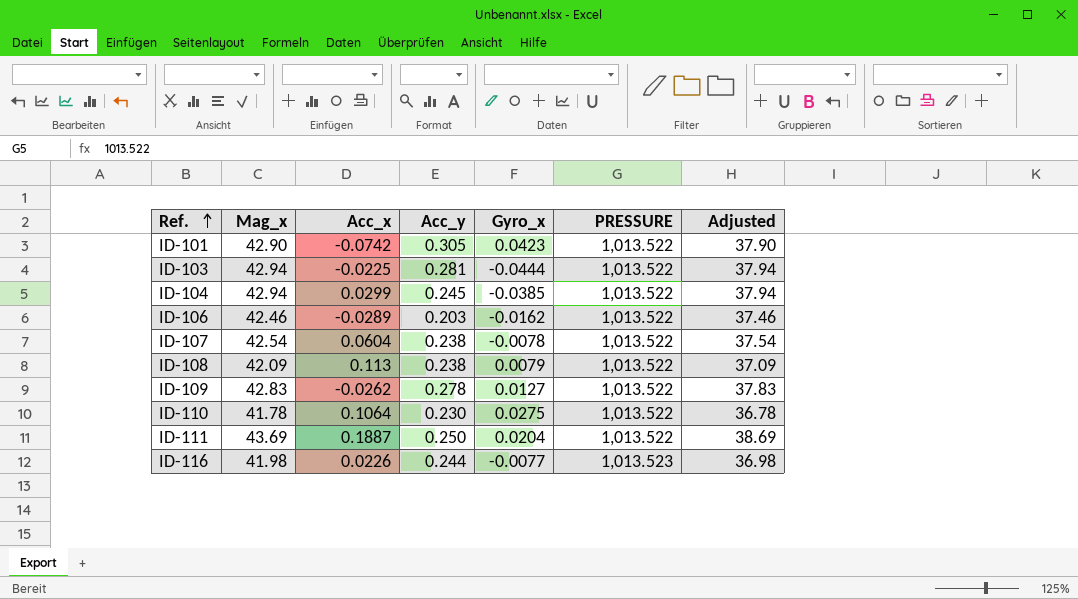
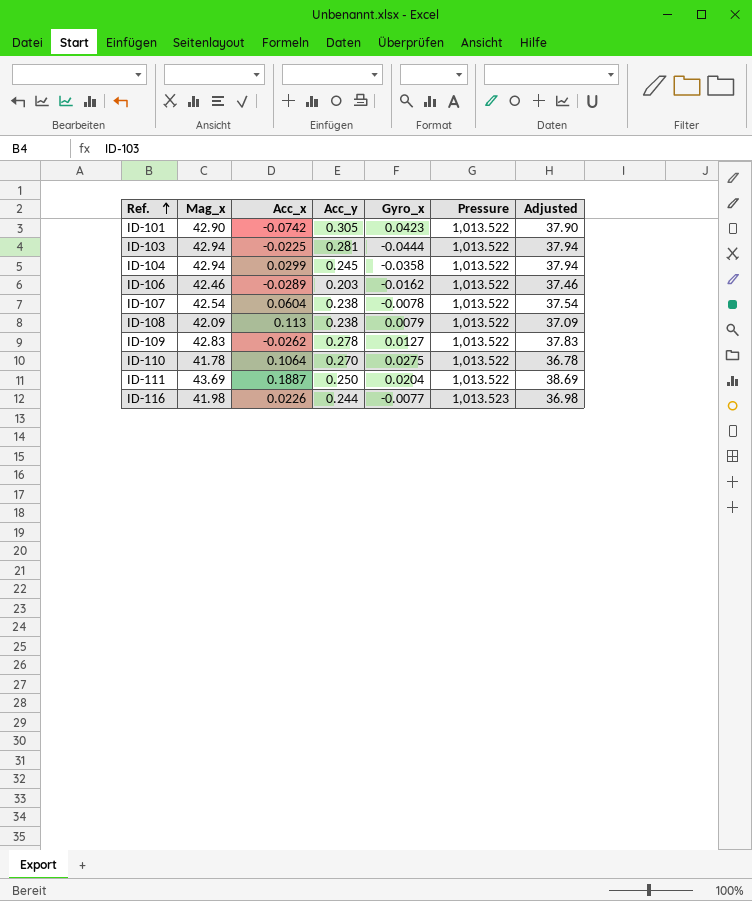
column name: PRESSURE -> Pressure
ID-104 | Gyro_x: -0.0385 -> -0.0358
ID-110 | Acc_y: 0.230 -> 0.270

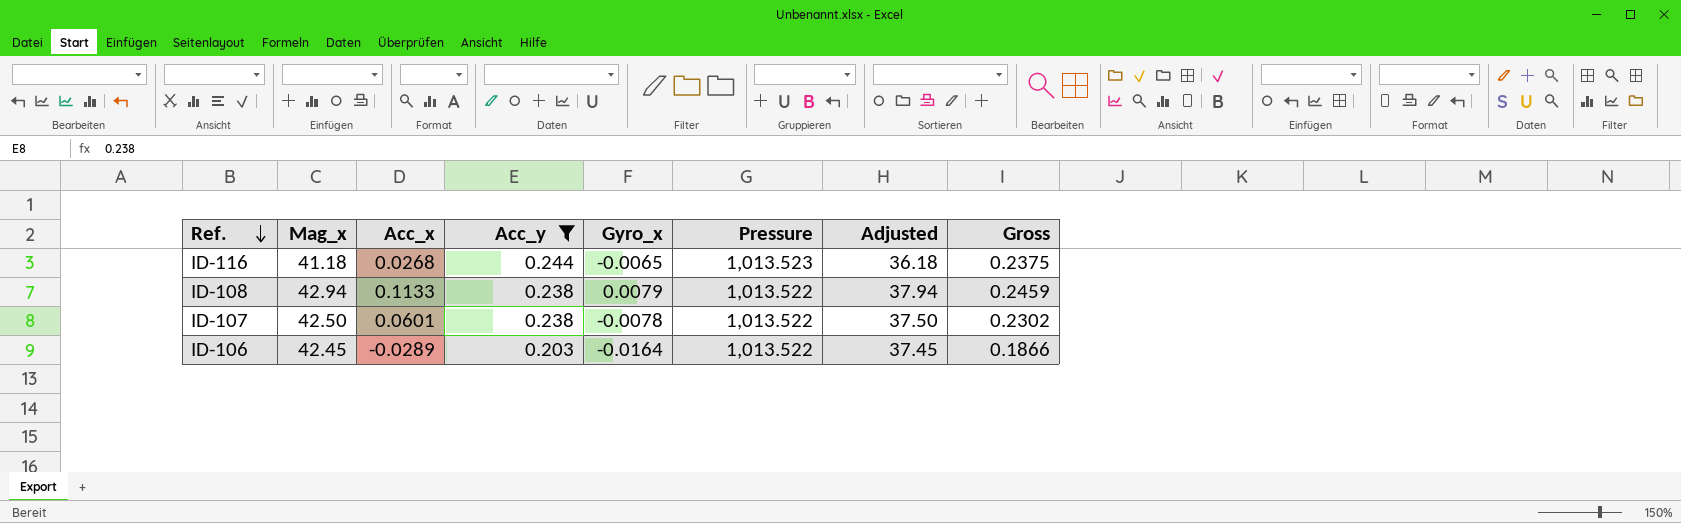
filter: none -> Acc_y <= 0.244
row order: Ref. ascending -> Ref. descending
column Gross | formula: none -> [Acc_y] + [Gyro_x]
ID-116 | Mag_x: 41.98 -> 41.18
ID-116 | Acc_x: 0.0226 -> 0.0268
ID-116 | Gyro_x: -0.0077 -> -0.0065
ID-116 | Adjusted: 36.98 -> 36.18
ID-108 | Mag_x: 42.09 -> 42.94
ID-108 | Acc_x: 0.113 -> 0.1133
ID-108 | Adjusted: 37.09 -> 37.94
ID-107 | Mag_x: 42.54 -> 42.50
ID-107 | Acc_x: 0.0604 -> 0.0601
ID-107 | Adjusted: 37.54 -> 37.50
ID-106 | Mag_x: 42.46 -> 42.45
ID-106 | Gyro_x: -0.0162 -> -0.0164
ID-106 | Adjusted: 37.46 -> 37.45

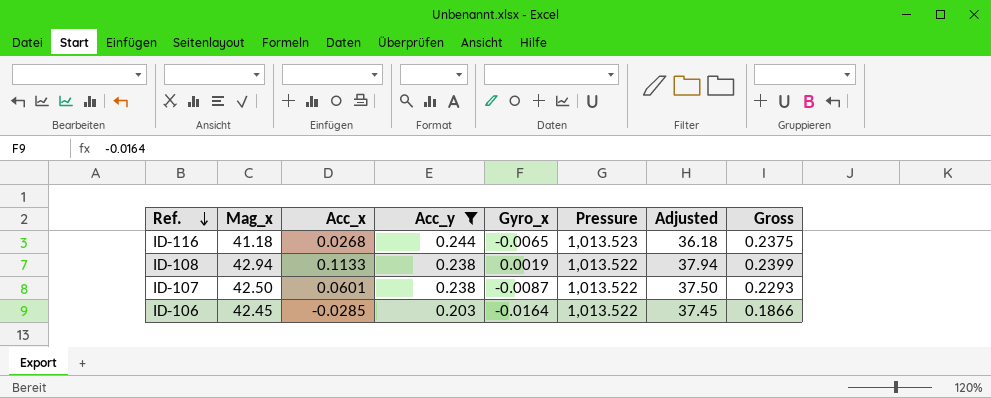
ID-108 | Gyro_x: 0.0079 -> 0.0019
ID-108 | Gross: 0.2459 -> 0.2399
ID-107 | Gyro_x: -0.0078 -> -0.0087
ID-107 | Gross: 0.2302 -> 0.2293
ID-106 | Acc_x: -0.0289 -> -0.0285

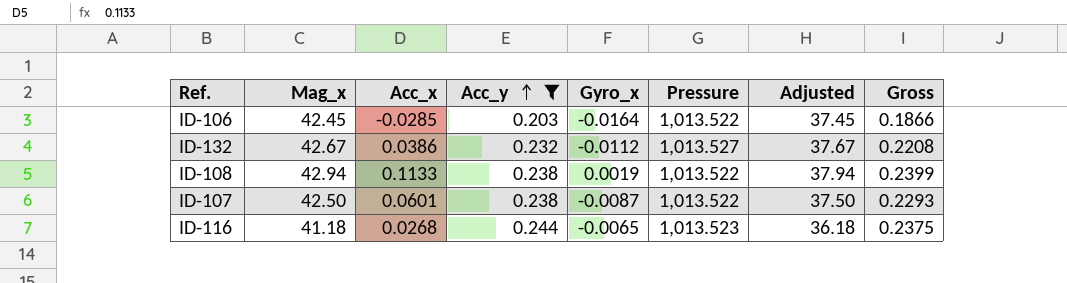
row order: Ref. descending -> Acc_y ascending
row ID-132: none -> 42.67 | 0.0386 | 0.232 | -0.0112 | 1,013.527 | 37.67 | 0.2208

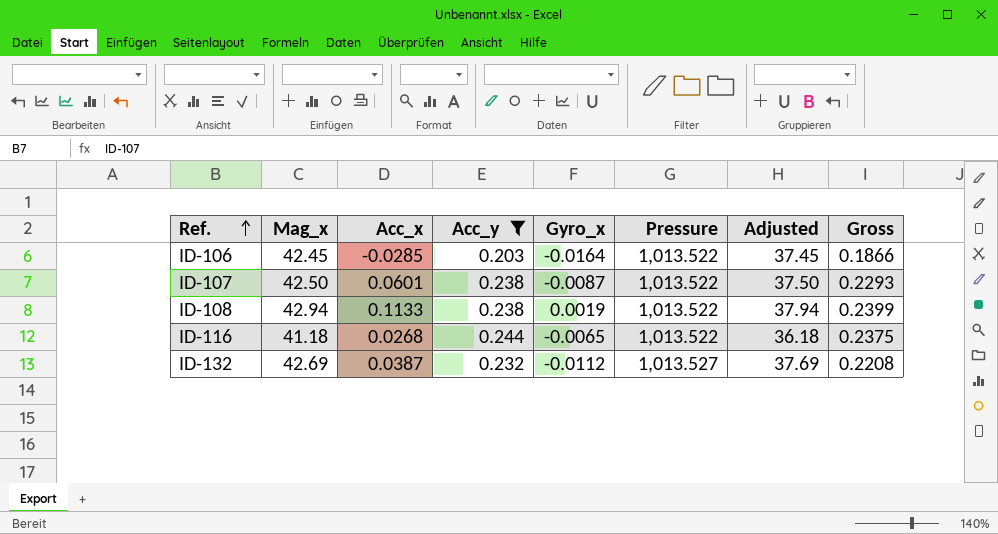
row order: Acc_y ascending -> Ref. ascending
ID-116 | Pressure: 1,013.523 -> 1,013.522
ID-132 | Mag_x: 42.67 -> 42.69
ID-132 | Acc_x: 0.0386 -> 0.0387
ID-132 | Adjusted: 37.67 -> 37.69

